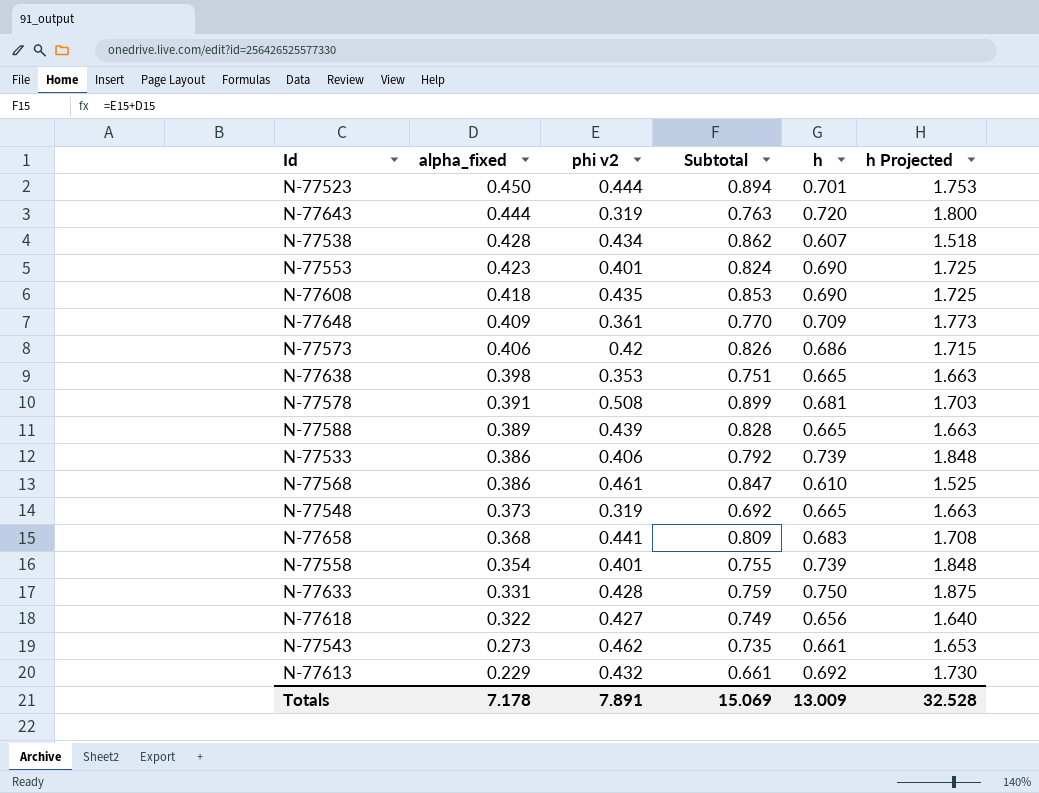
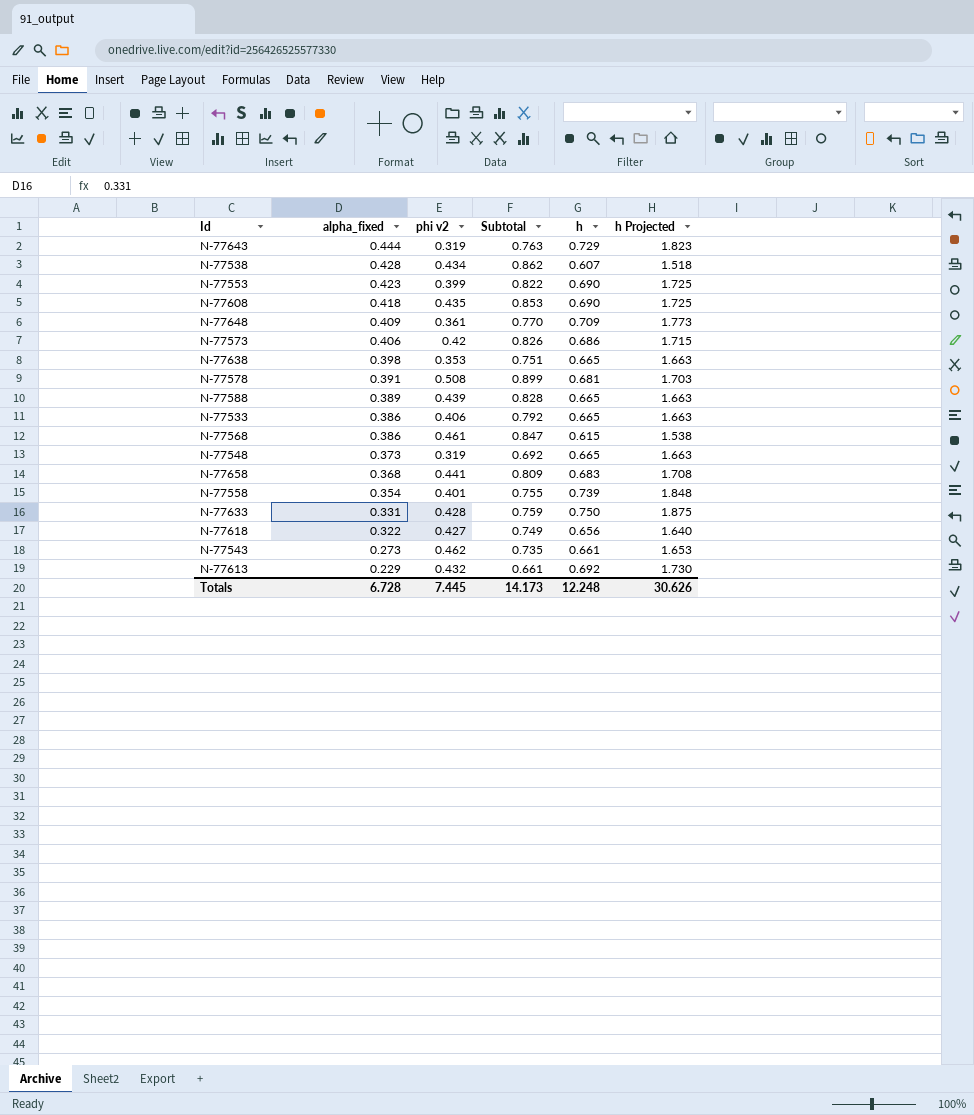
row N-77523: 0.450 | 0.444 | 0.894 | 0.701 | 1.753 -> none
N-77643 | h: 0.720 -> 0.729
N-77643 | h Projected: 1.800 -> 1.823
N-77553 | phi v2: 0.401 -> 0.399
N-77553 | Subtotal: 0.824 -> 0.822
N-77533 | h: 0.739 -> 0.665
N-77533 | h Projected: 1.848 -> 1.663
N-77568 | h: 0.610 -> 0.615
N-77568 | h Projected: 1.525 -> 1.538
Totals | alpha_fixed: 7.178 -> 6.728
Totals | phi v2: 7.891 -> 7.445
Totals | Subtotal: 15.069 -> 14.173
Totals | h: 13.009 -> 12.248
Totals | h Projected: 32.528 -> 30.626

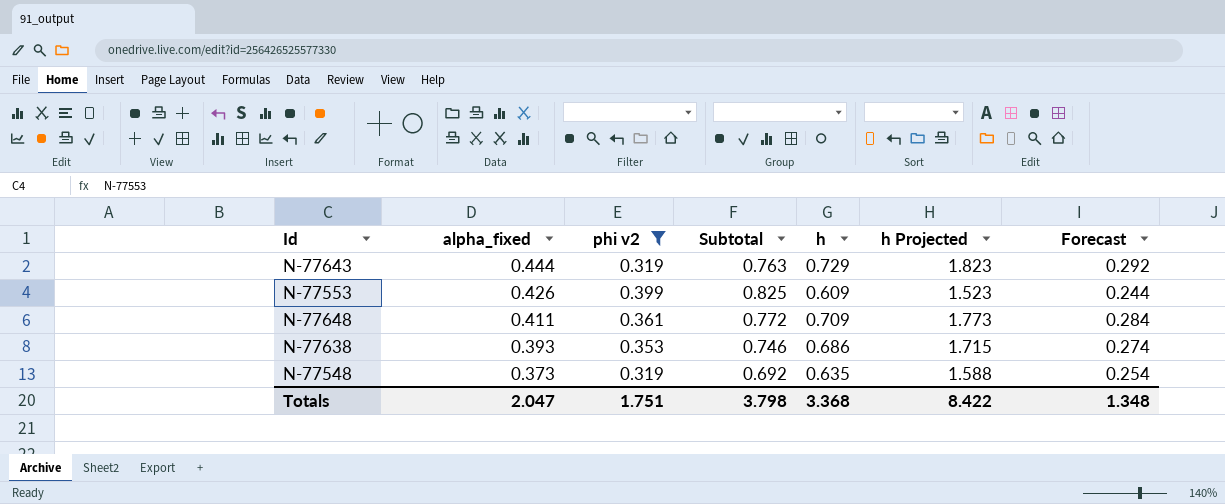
filter: none -> phi v2 <= 0.399
column Forecast | formula: none -> [h] * 0.4
N-77553 | alpha_fixed: 0.423 -> 0.426
N-77553 | Subtotal: 0.822 -> 0.825
N-77553 | h: 0.690 -> 0.609
N-77553 | h Projected: 1.725 -> 1.523
N-77648 | alpha_fixed: 0.409 -> 0.411
N-77648 | Subtotal: 0.770 -> 0.772
N-77638 | alpha_fixed: 0.398 -> 0.393
N-77638 | Subtotal: 0.751 -> 0.746
N-77638 | h: 0.665 -> 0.686
N-77638 | h Projected: 1.663 -> 1.715
N-77548 | h: 0.665 -> 0.635
N-77548 | h Projected: 1.663 -> 1.588
Totals | alpha_fixed: 6.728 -> 2.047
Totals | phi v2: 7.445 -> 1.751
Totals | Subtotal: 14.173 -> 3.798
Totals | h: 12.248 -> 3.368
Totals | h Projected: 30.626 -> 8.422

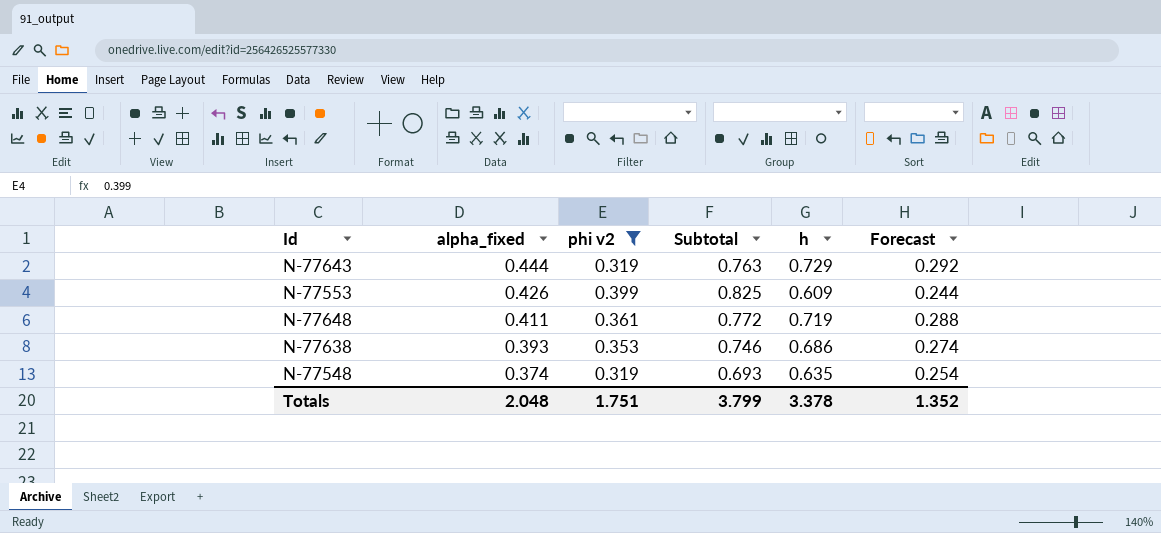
column h Projected | formula: [h] * 2.5 -> none
N-77648 | h: 0.709 -> 0.719
N-77648 | Forecast: 0.284 -> 0.288
N-77548 | alpha_fixed: 0.373 -> 0.374
N-77548 | Subtotal: 0.692 -> 0.693
Totals | alpha_fixed: 2.047 -> 2.048
Totals | Subtotal: 3.798 -> 3.799
Totals | h: 3.368 -> 3.378
Totals | Forecast: 1.348 -> 1.352

